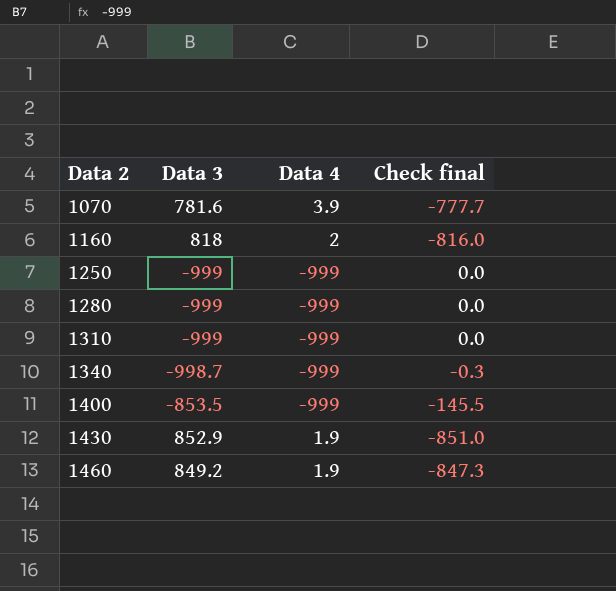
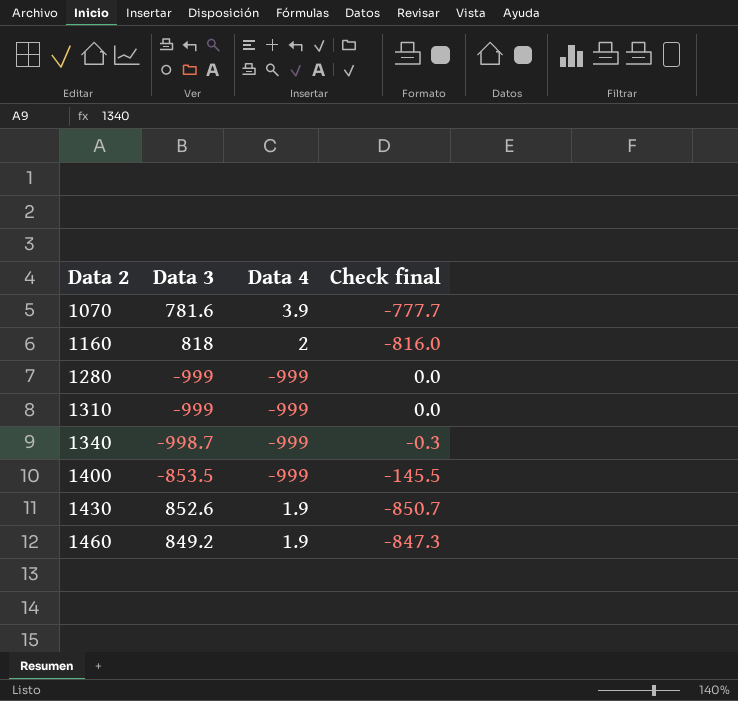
row 1250: -999 | -999 | 0.0 -> none
1430 | Data 3: 852.9 -> 852.6
1430 | Check final: -851.0 -> -850.7

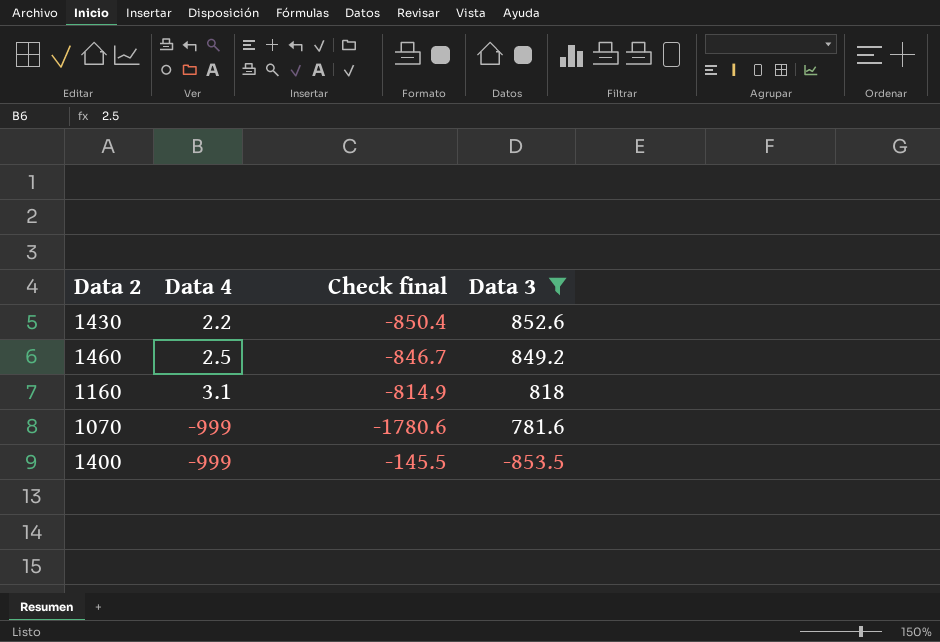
filter: none -> Data 3 >= -853.5
row order: Data 2 ascending -> Data 3 descending
column Data 3 | position: 2 -> 4
1430 | Data 4: 1.9 -> 2.2
1430 | Check final: -850.7 -> -850.4
1460 | Data 4: 1.9 -> 2.5
1460 | Check final: -847.3 -> -846.7
1160 | Data 4: 2 -> 3.1
1160 | Check final: -816.0 -> -814.9
1070 | Data 4: 3.9 -> -999
1070 | Check final: -777.7 -> -1780.6

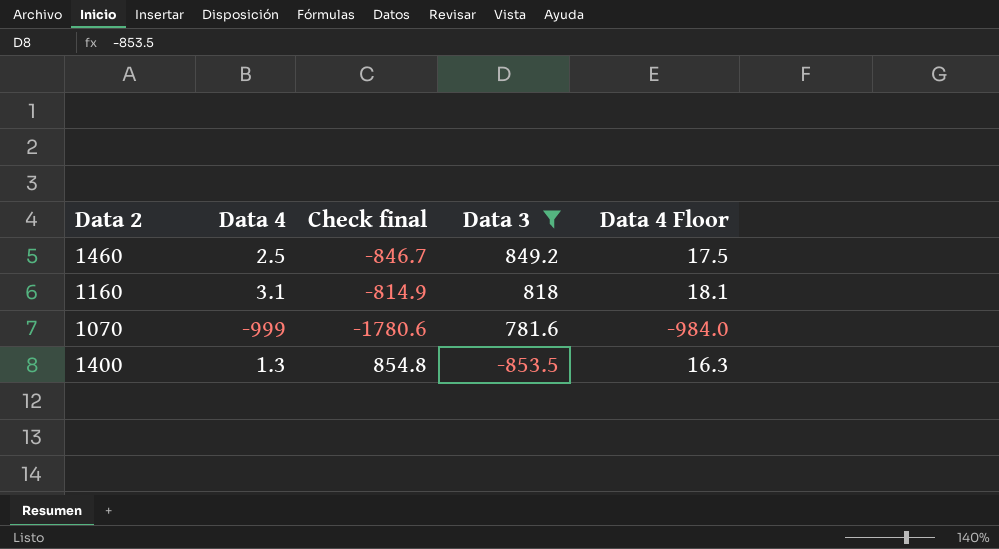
column Data 4 Floor | formula: none -> [Data 4] + 15
row 1430: 2.2 | -850.4 | 852.6 -> none
1400 | Data 4: -999 -> 1.3
1400 | Check final: -145.5 -> 854.8

